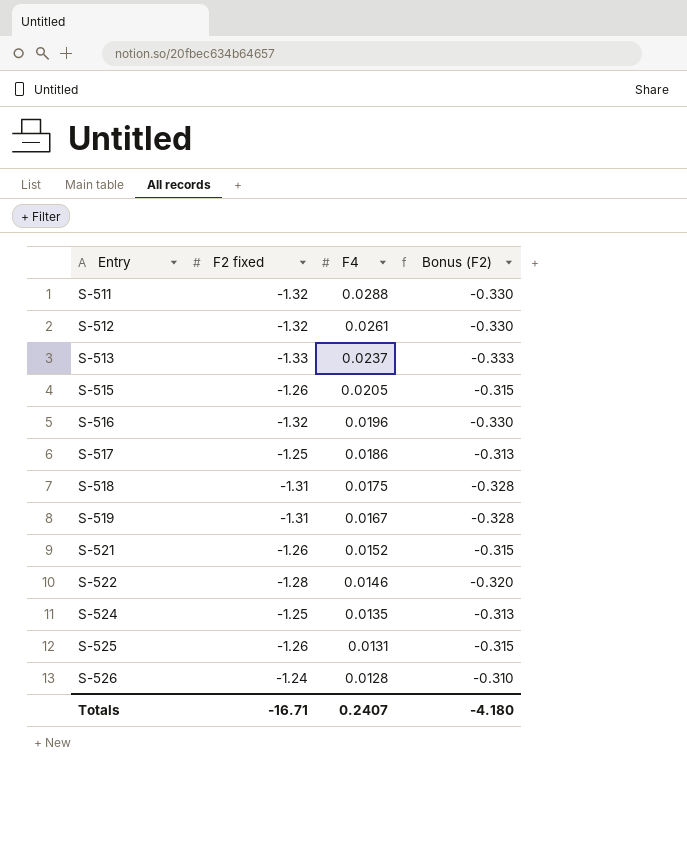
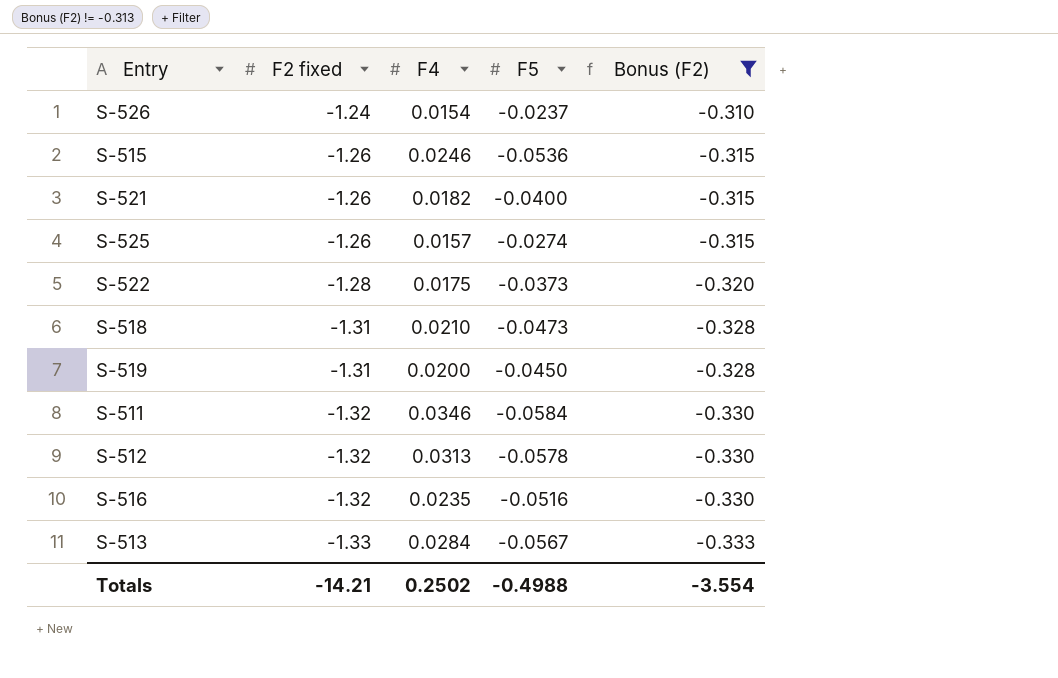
filter: none -> Bonus (F2) != -0.313
row order: Entry ascending -> F2 fixed descending
column F5 | position: none -> 4
S-526 | F4: 0.0128 -> 0.0154
S-515 | F4: 0.0205 -> 0.0246
S-521 | F4: 0.0152 -> 0.0182
S-525 | F4: 0.0131 -> 0.0157
S-522 | F4: 0.0146 -> 0.0175
S-518 | F4: 0.0175 -> 0.0210
S-519 | F4: 0.0167 -> 0.0200
S-511 | F4: 0.0288 -> 0.0346
S-512 | F4: 0.0261 -> 0.0313
S-516 | F4: 0.0196 -> 0.0235
S-513 | F4: 0.0237 -> 0.0284
Totals | F2 fixed: -16.71 -> -14.21
Totals | F4: 0.2407 -> 0.2502
Totals | Bonus (F2): -4.180 -> -3.554

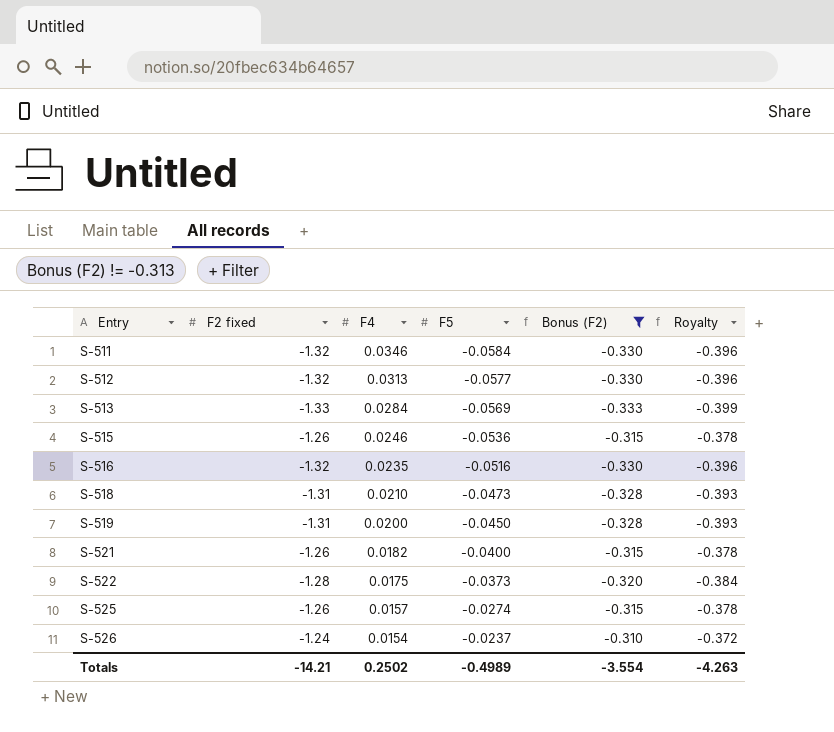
row order: F2 fixed descending -> Entry ascending
column Royalty | formula: none -> [F2 fixed] * 0.3
S-512 | F5: -0.0578 -> -0.0577
S-513 | F5: -0.0567 -> -0.0569
Totals | F5: -0.4988 -> -0.4989

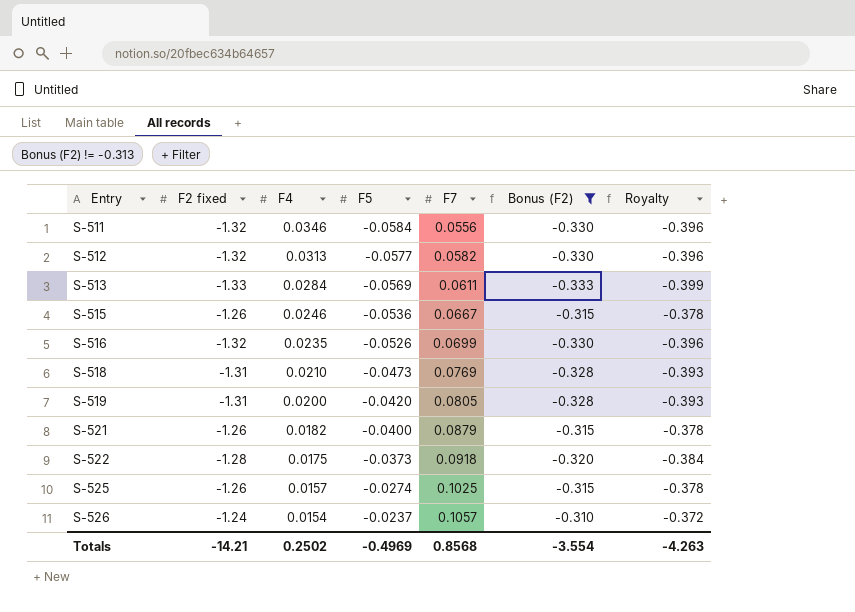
column F7 | position: none -> 5
S-516 | F5: -0.0516 -> -0.0526
S-519 | F5: -0.0450 -> -0.0420
Totals | F5: -0.4989 -> -0.4969

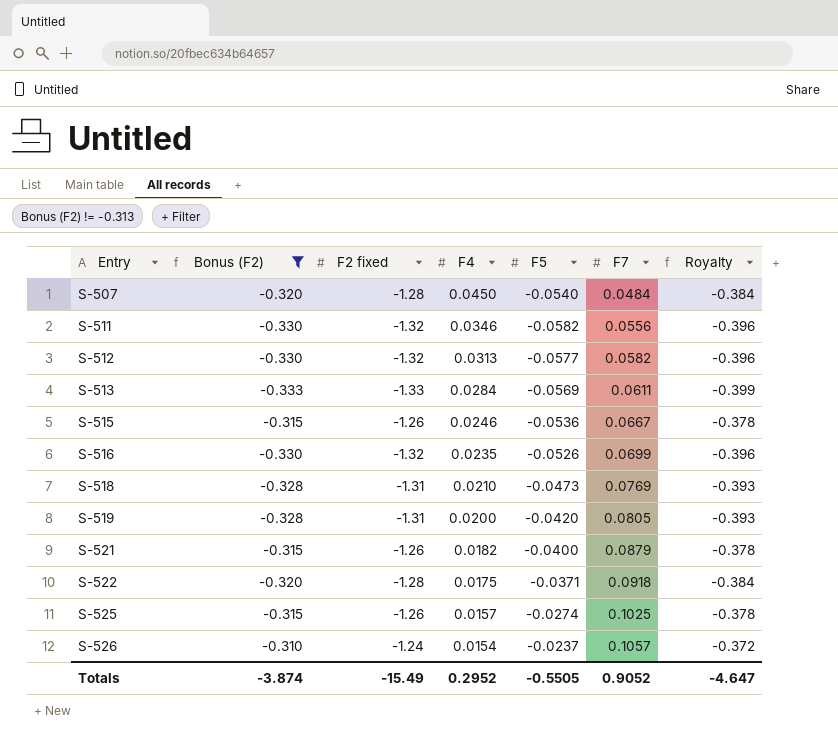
column Bonus (F2) | position: 6 -> 2
row S-507: none -> -0.320 | -1.28 | 0.0450 | -0.0540 | 0.0484 | -0.384
S-511 | F5: -0.0584 -> -0.0582
S-522 | F5: -0.0373 -> -0.0371
Totals | Bonus (F2): -3.554 -> -3.874
Totals | F2 fixed: -14.21 -> -15.49
Totals | F4: 0.2502 -> 0.2952
Totals | F5: -0.4969 -> -0.5505
Totals | F7: 0.8568 -> 0.9052
Totals | Royalty: -4.263 -> -4.647

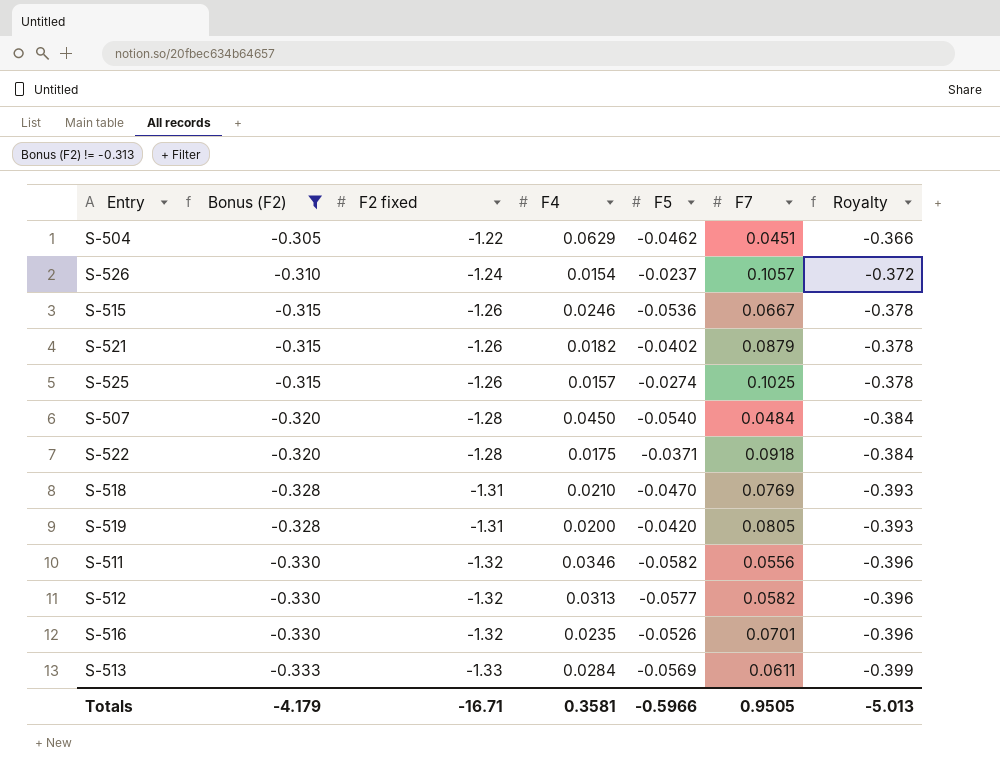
row order: Entry ascending -> Bonus (F2) descending
row S-504: none -> -0.305 | -1.22 | 0.0629 | -0.0462 | 0.0451 | -0.366
S-521 | F5: -0.0400 -> -0.0402
S-518 | F5: -0.0473 -> -0.0470
S-516 | F7: 0.0699 -> 0.0701
Totals | Bonus (F2): -3.874 -> -4.179
Totals | F2 fixed: -15.49 -> -16.71
Totals | F4: 0.2952 -> 0.3581
Totals | F5: -0.5505 -> -0.5966
Totals | F7: 0.9052 -> 0.9505
Totals | Royalty: -4.647 -> -5.013

